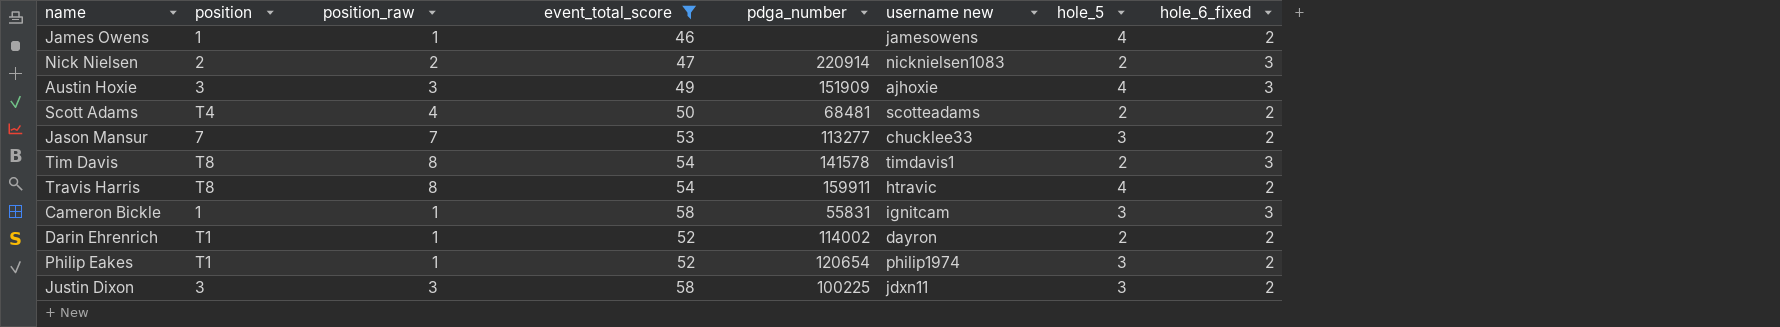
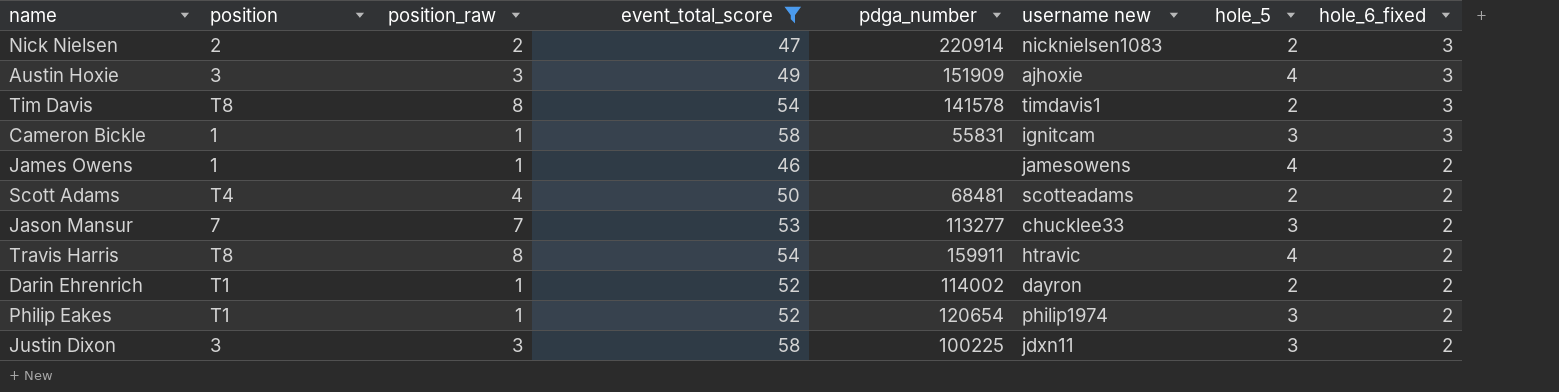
row order: none -> hole_6_fixed descending

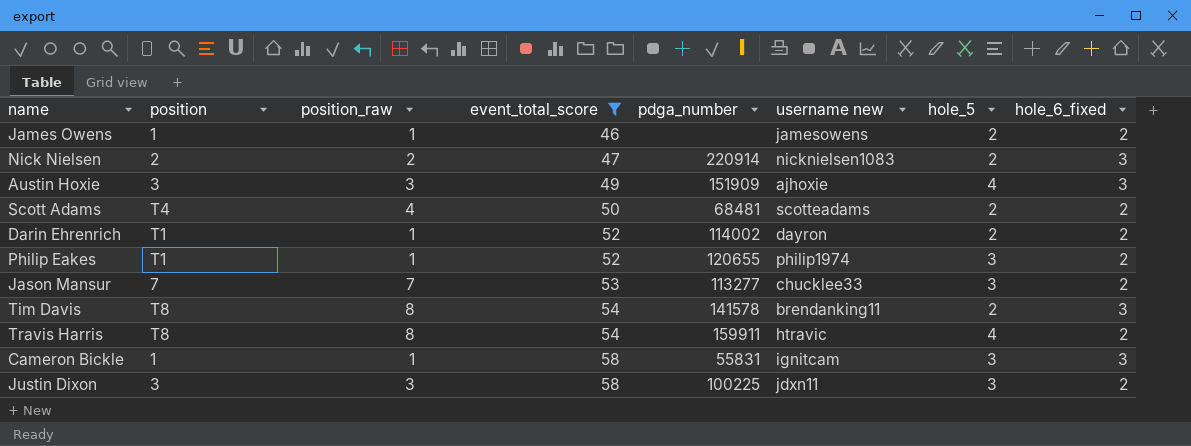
row order: hole_6_fixed descending -> event_total_score ascending
James Owens | hole_5: 4 -> 2
Philip Eakes | pdga_number: 120654 -> 120655
Tim Davis | username new: timdavis1 -> brendanking11

